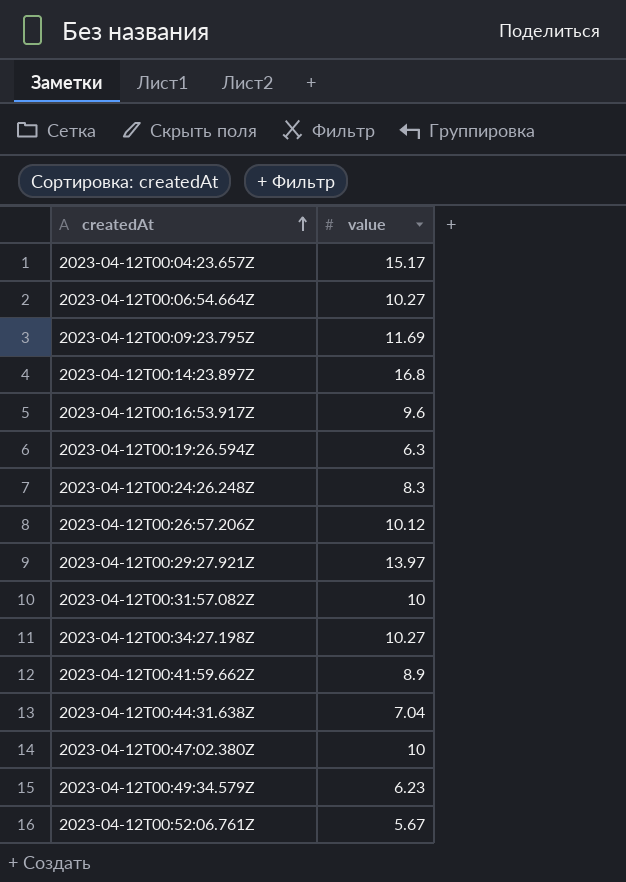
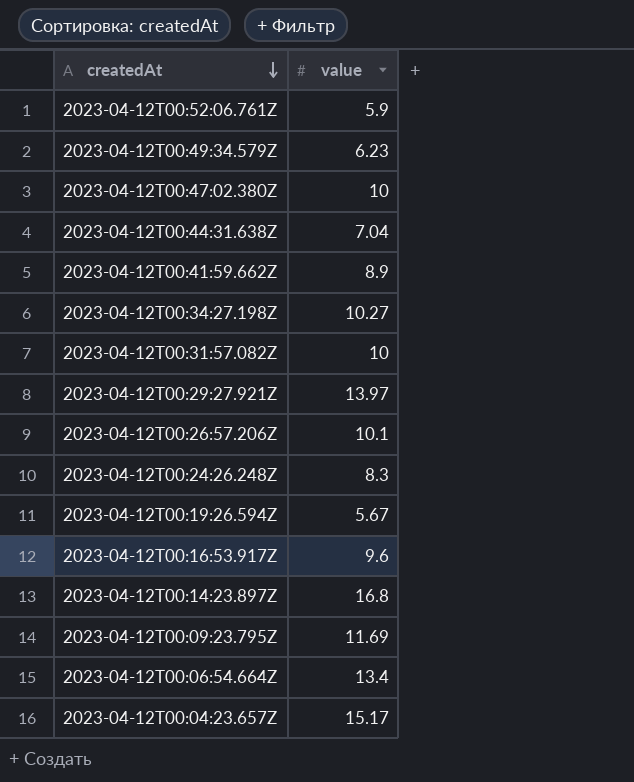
row order: createdAt ascending -> createdAt descending
2023-04-12T00:52:06.761Z | value: 5.67 -> 5.9
2023-04-12T00:26:57.206Z | value: 10.12 -> 10.1
2023-04-12T00:19:26.594Z | value: 6.3 -> 5.67
2023-04-12T00:06:54.664Z | value: 10.27 -> 13.4

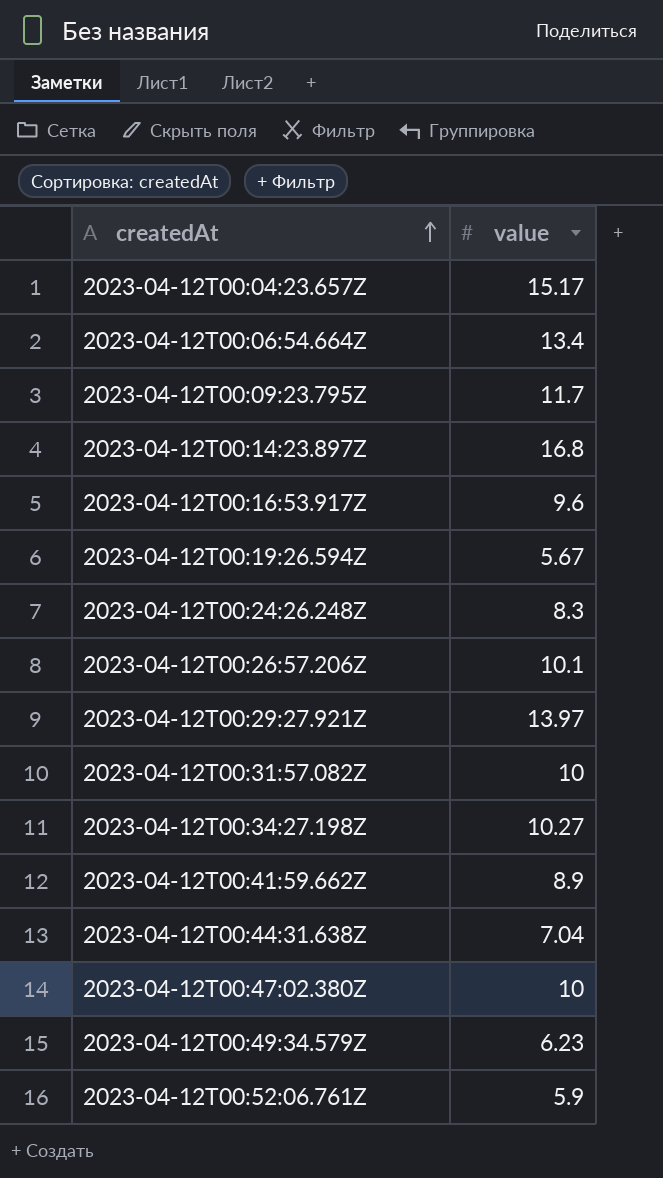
row order: createdAt descending -> createdAt ascending
2023-04-12T00:09:23.795Z | value: 11.69 -> 11.7

